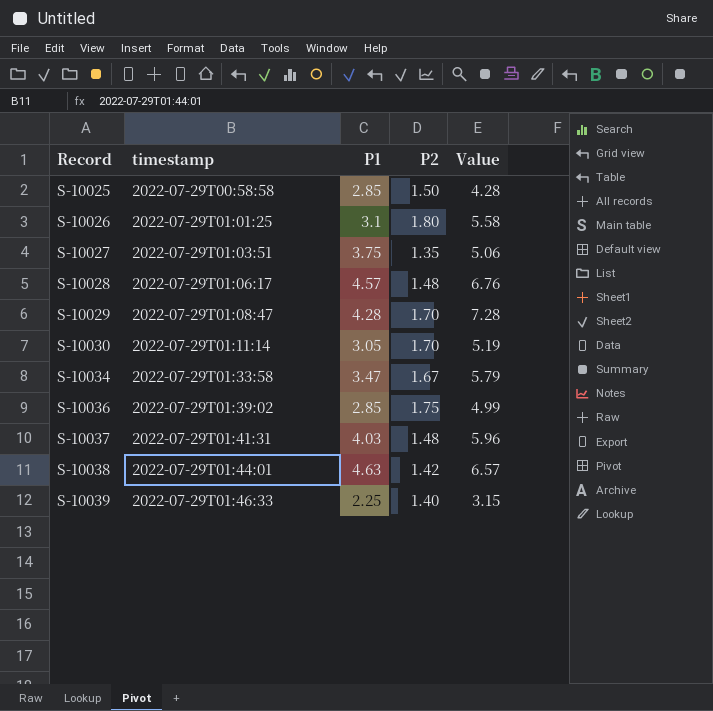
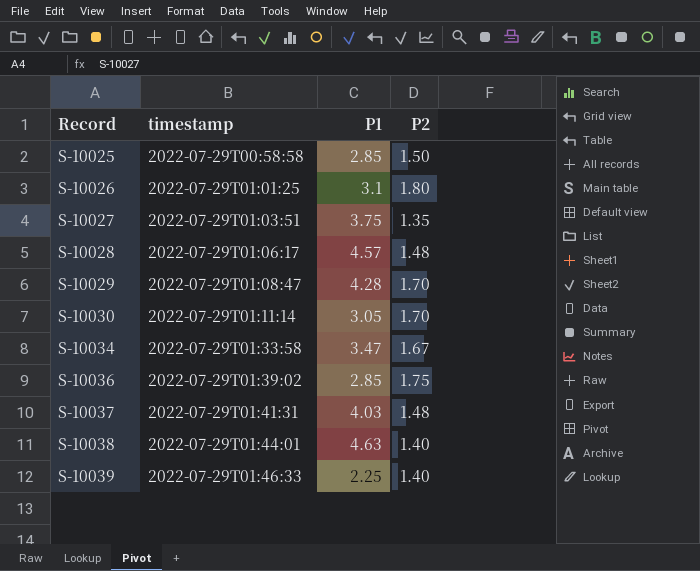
column Value | formula: [P1] * [P2] -> none
S-10038 | P2: 1.42 -> 1.40

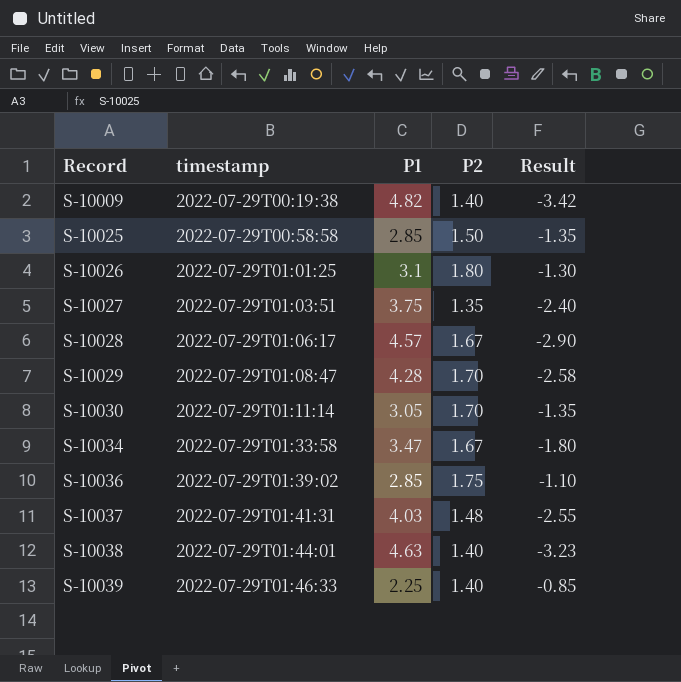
column Result | formula: none -> [P2] - [P1]
row S-10009: none -> 2022-07-29T00:19:38 | 4.82 | 1.40 | -3.42
S-10028 | P2: 1.48 -> 1.67

